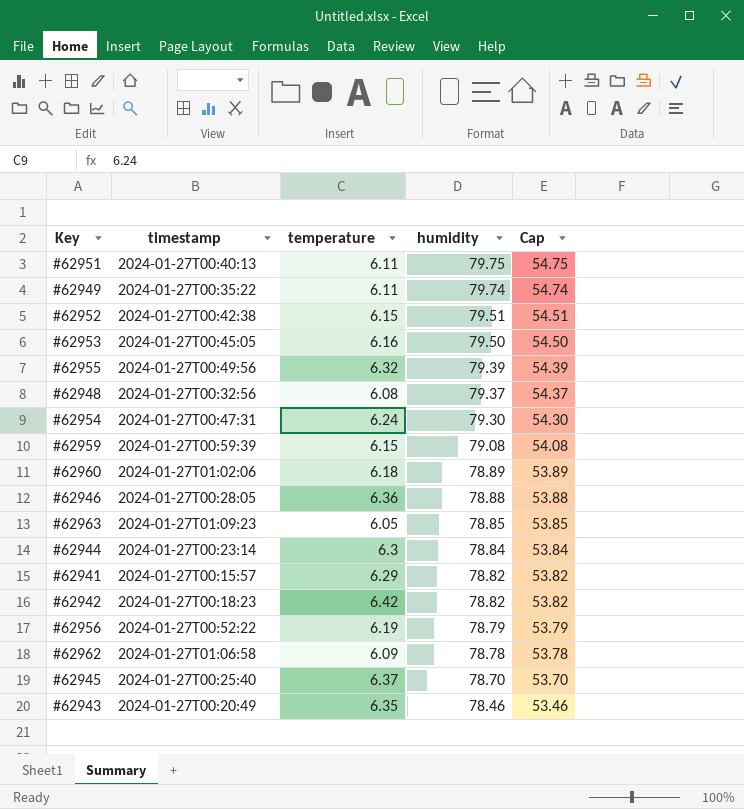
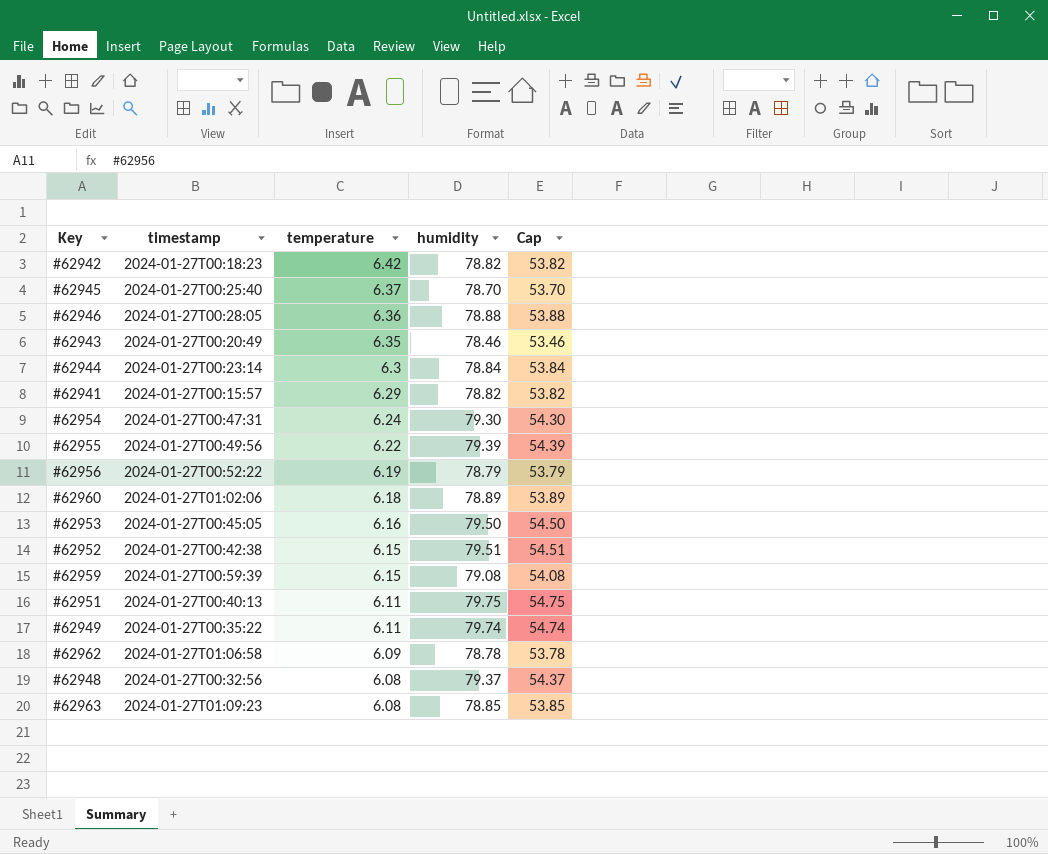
row order: humidity descending -> temperature descending
#62955 | temperature: 6.32 -> 6.22
#62963 | temperature: 6.05 -> 6.08

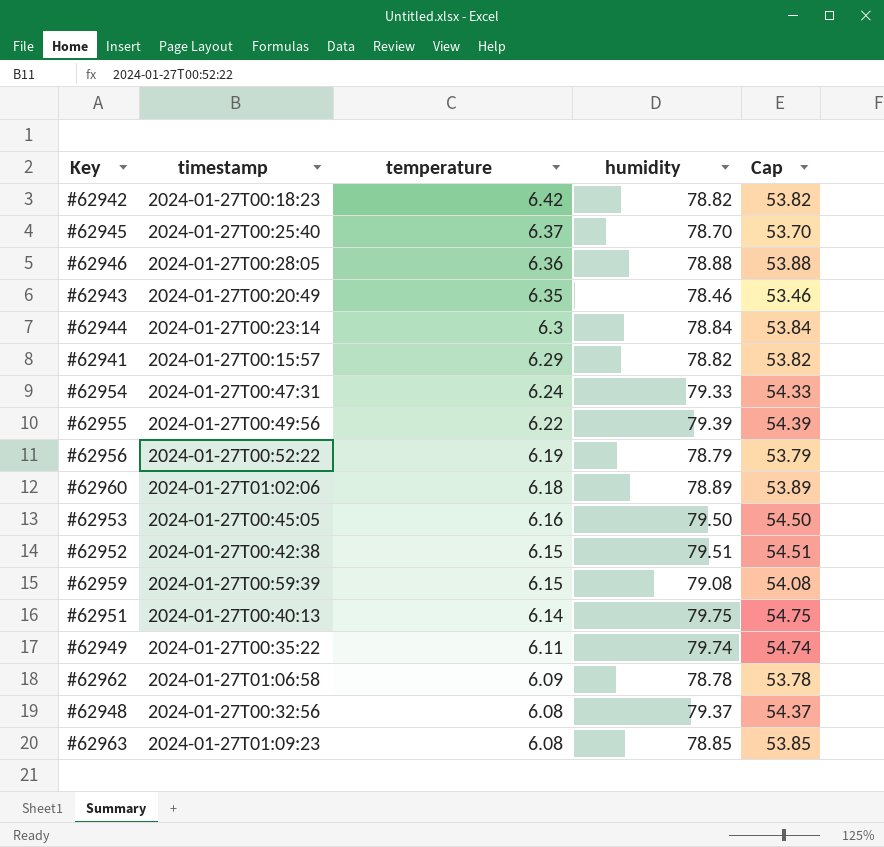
#62954 | humidity: 79.30 -> 79.33
#62954 | Cap: 54.30 -> 54.33
#62951 | temperature: 6.11 -> 6.14

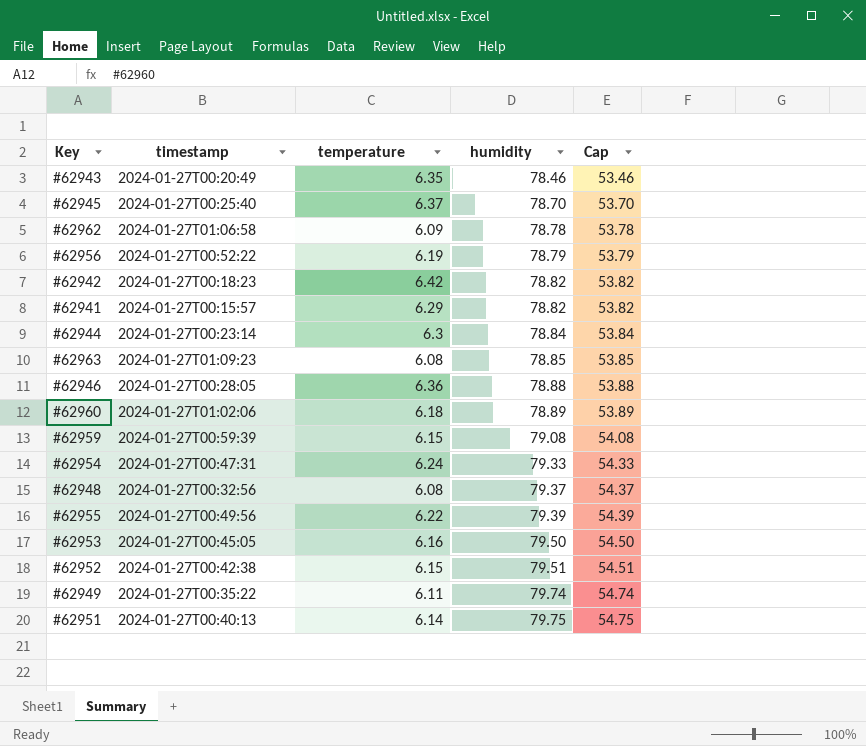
row order: temperature descending -> humidity ascending

